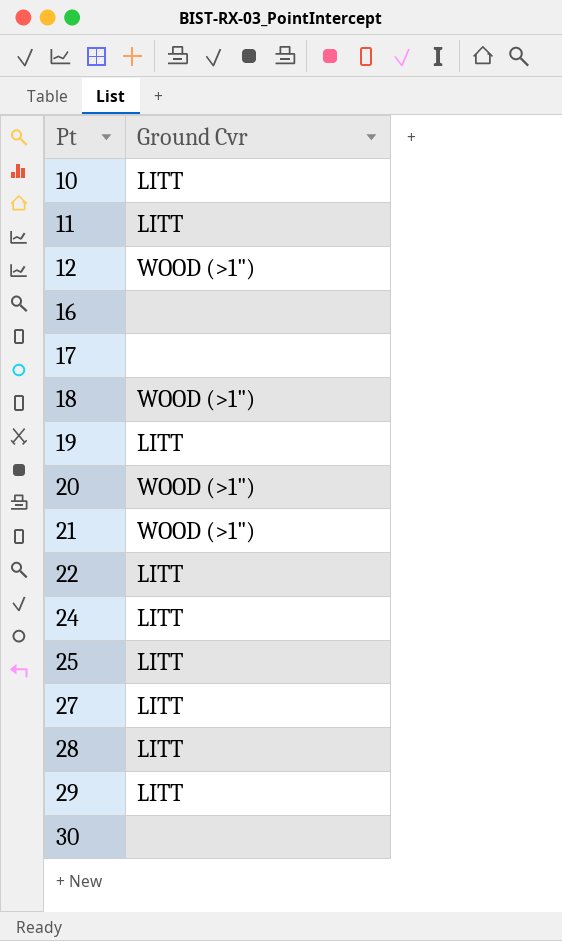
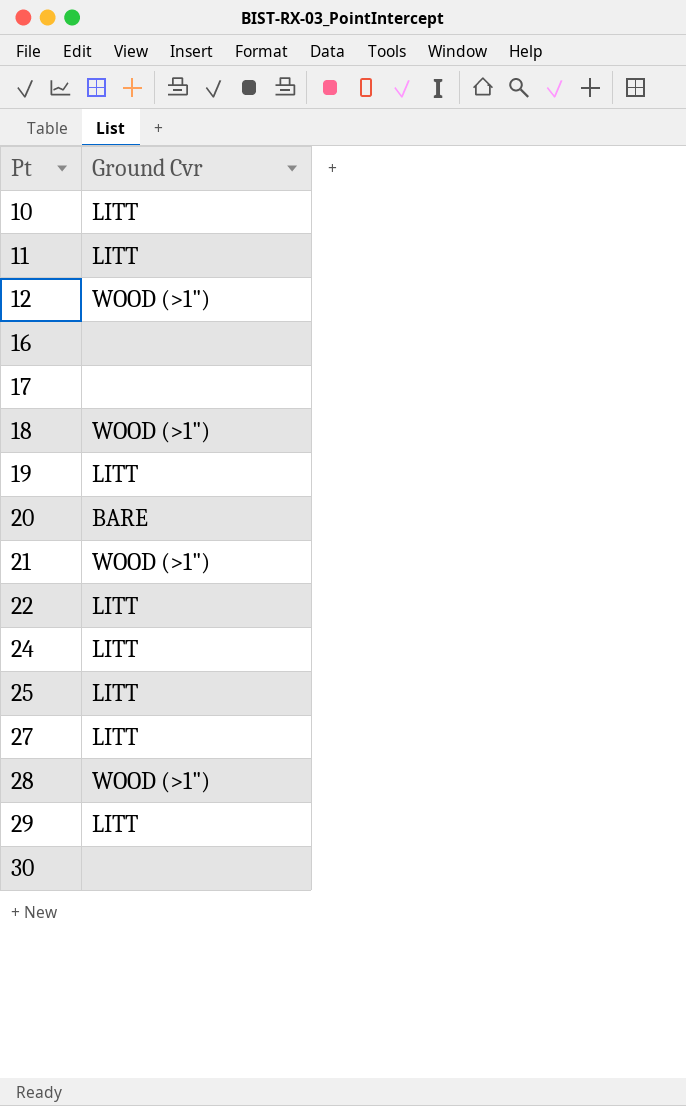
20 | Ground Cvr: WOOD (>1") -> BARE
28 | Ground Cvr: LITT -> WOOD (>1")

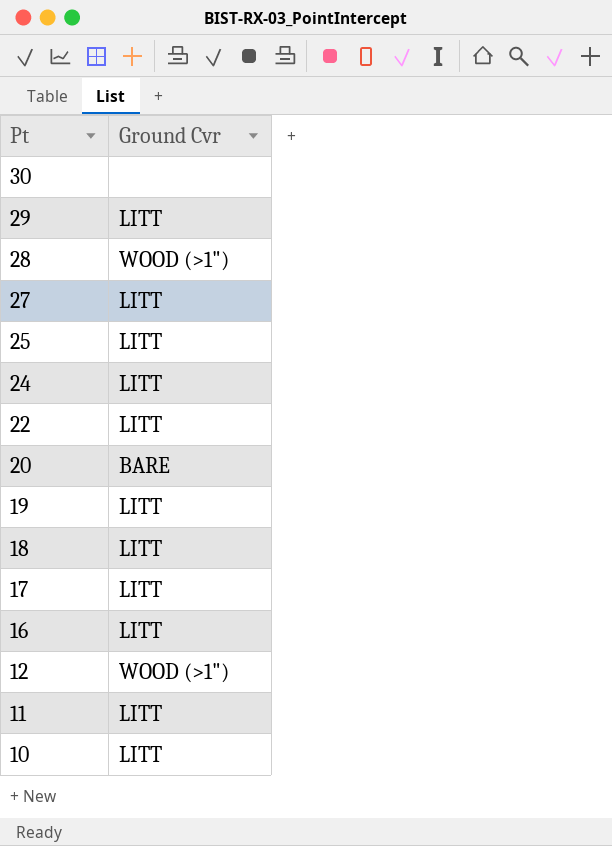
row order: Pt ascending -> Pt descending
row 21: WOOD (>1") -> none
18 | Ground Cvr: WOOD (>1") -> LITT
17 | Ground Cvr: none -> LITT
16 | Ground Cvr: none -> LITT

